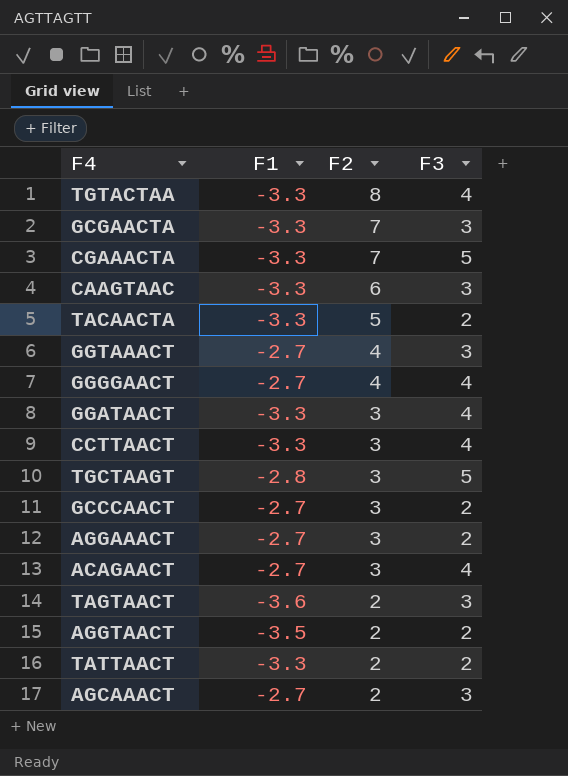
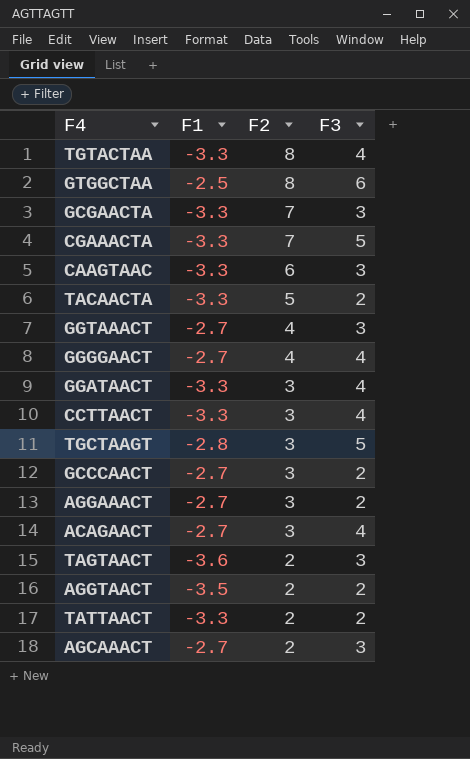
row GTGGCTAA: none -> -2.5 | 8 | 6

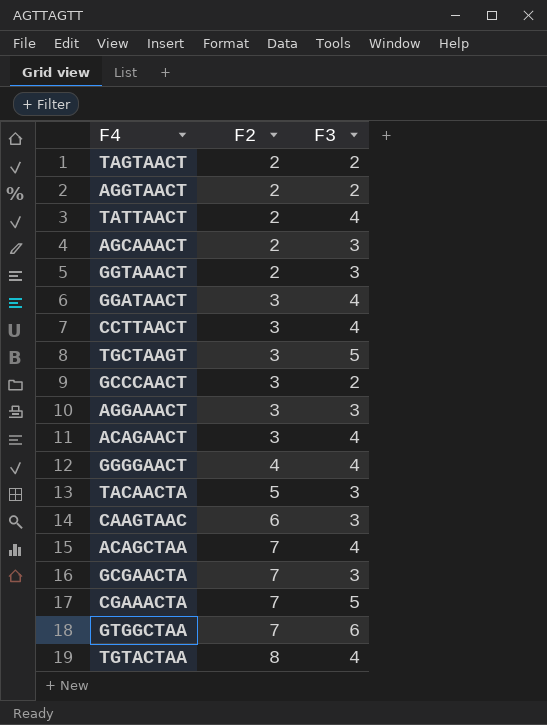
row order: F2 descending -> F2 ascending
column F1 | position: 2 -> none
TAGTAACT | F3: 3 -> 2
TATTAACT | F3: 2 -> 4
GGTAAACT | F2: 4 -> 2
AGGAAACT | F3: 2 -> 3
TACAACTA | F3: 2 -> 3
row ACAGCTAA: none -> 7 | 4
GTGGCTAA | F2: 8 -> 7

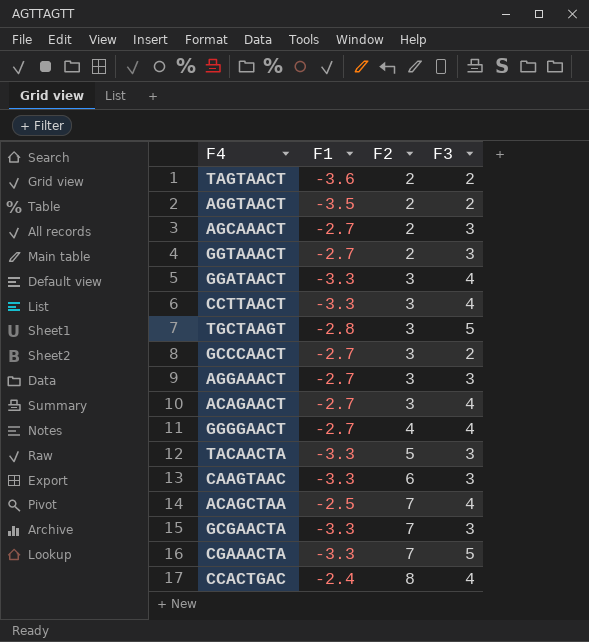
column F1 | position: none -> 2
row TATTAACT: 2 | 4 -> none
row GTGGCTAA: 7 | 6 -> none
row TGTACTAA: 8 | 4 -> none
row CCACTGAC: none -> -2.4 | 8 | 4

